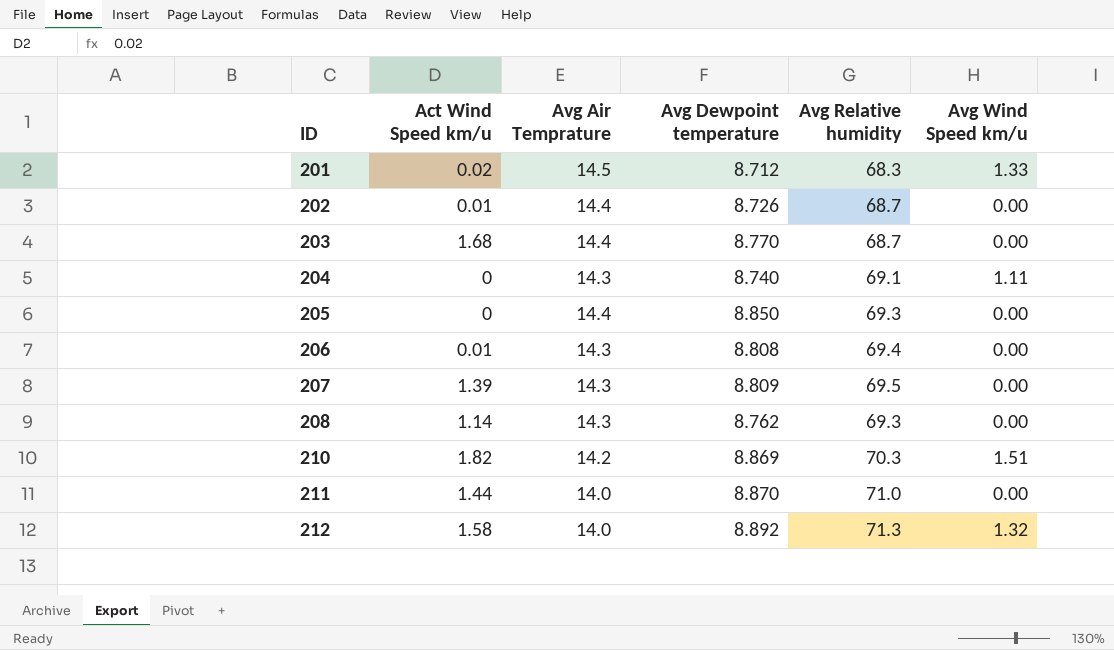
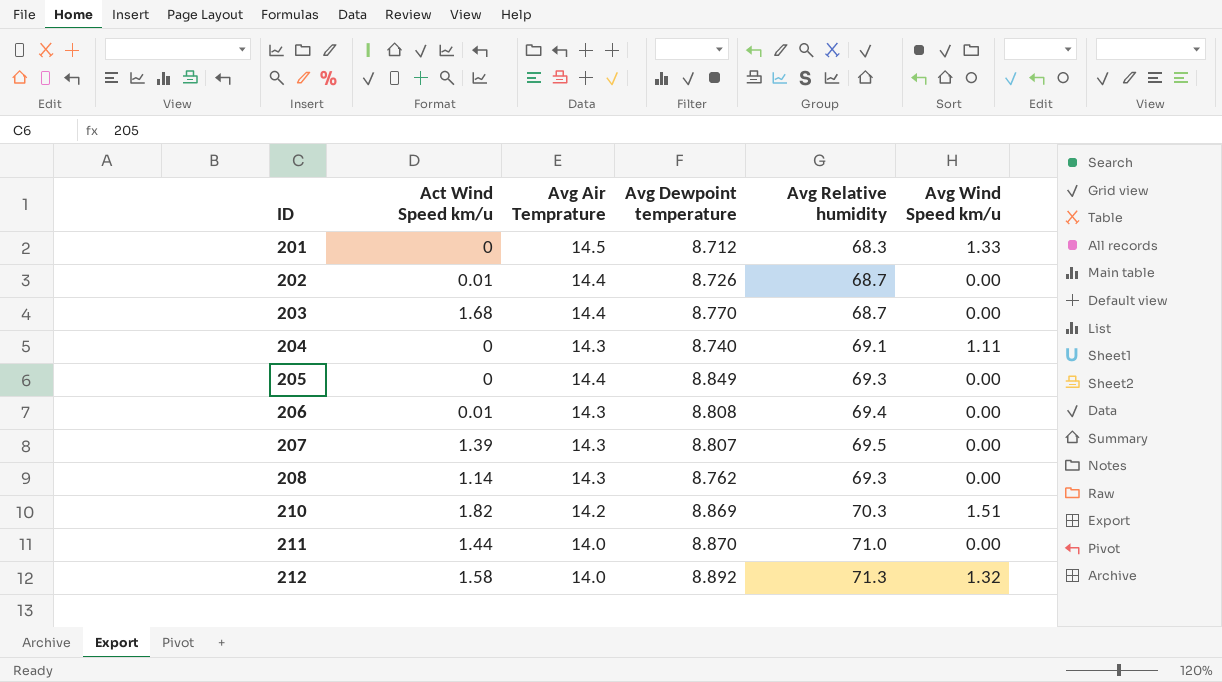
201 | Act Wind Speed km/u: 0.02 -> 0
205 | Avg Dewpoint temperature: 8.850 -> 8.849
207 | Avg Dewpoint temperature: 8.809 -> 8.807

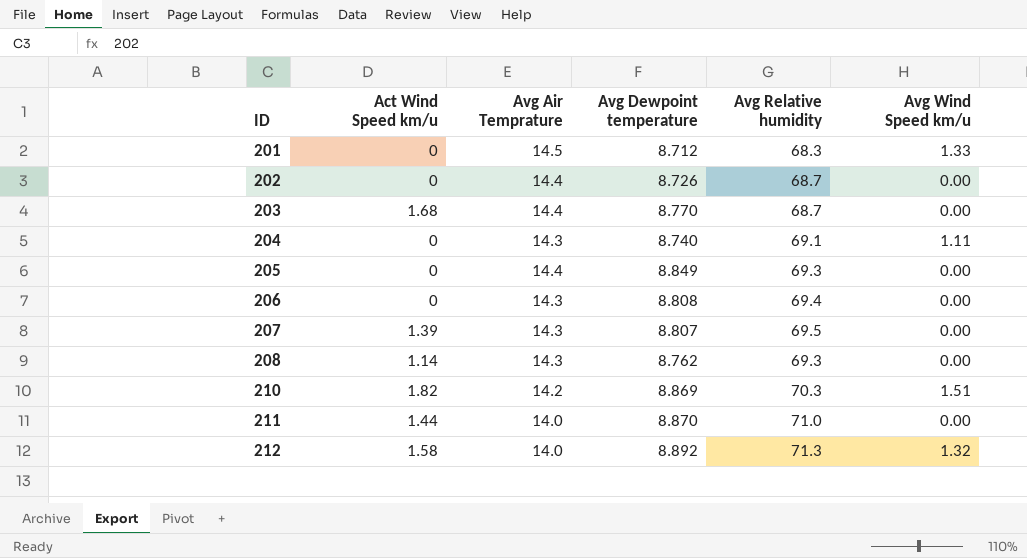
202 | Act Wind Speed km/u: 0.01 -> 0
206 | Act Wind Speed km/u: 0.01 -> 0

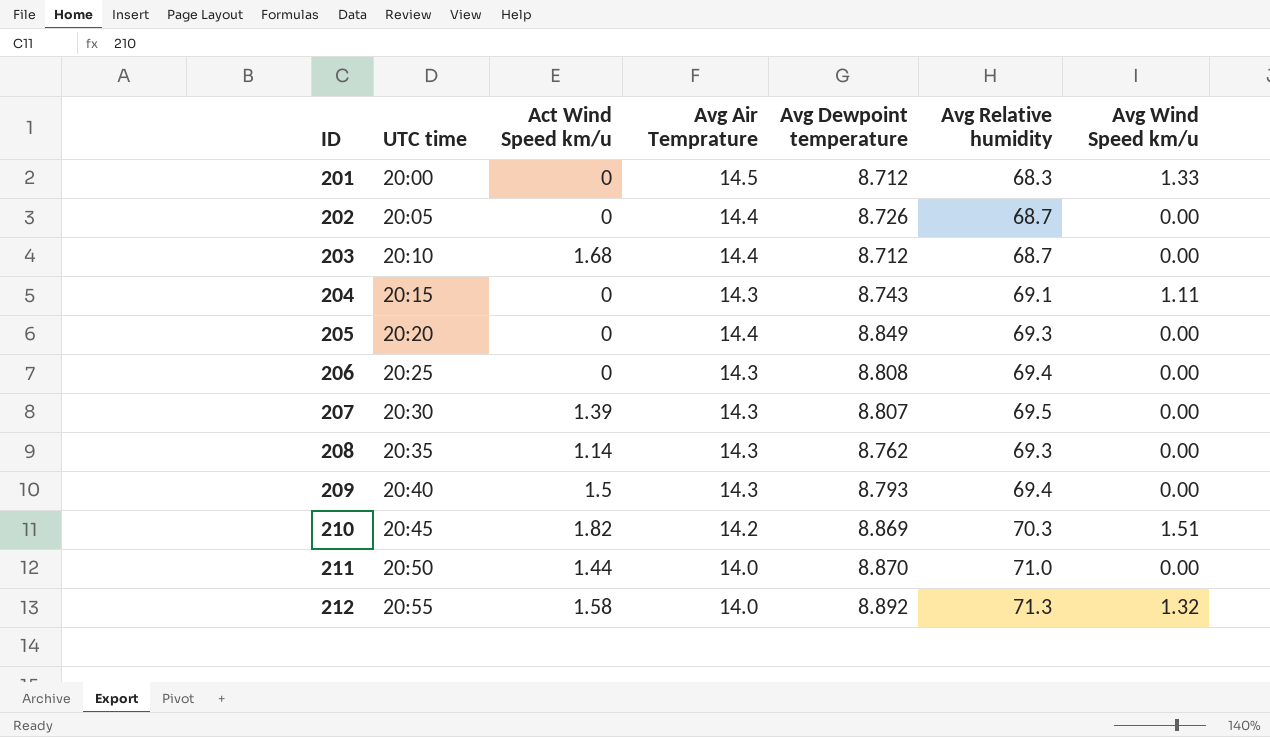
column UTC time | position: none -> 2
203 | Avg Dewpoint temperature: 8.770 -> 8.712
204 | Avg Dewpoint temperature: 8.740 -> 8.743
row 209: none -> 20:40 | 1.5 | 14.3 | 8.793 | 69.4 | 0.00

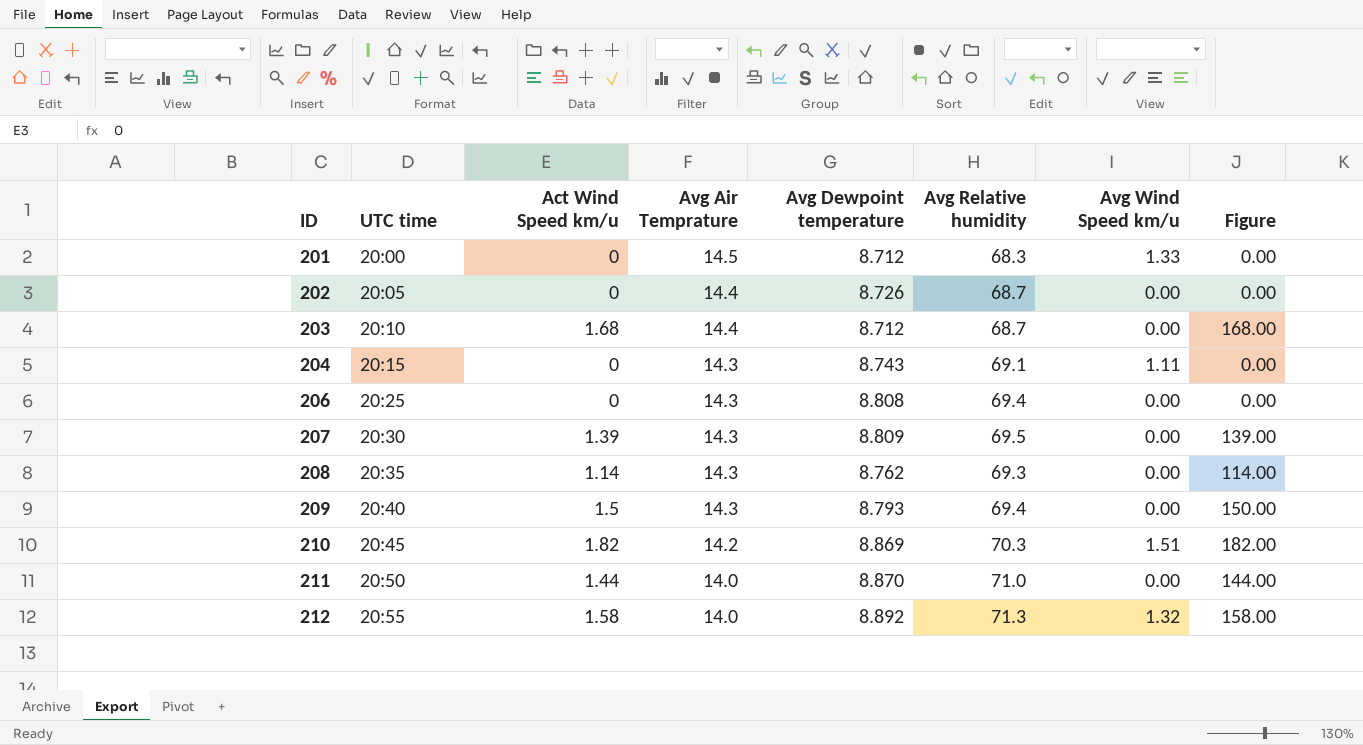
column Figure | formula: none -> [Act Wind Speed km/u] * 100
row 205: 20:20 | 0 | 14.4 | 8.849 | 69.3 | 0.00 -> none
207 | Avg Dewpoint temperature: 8.807 -> 8.809

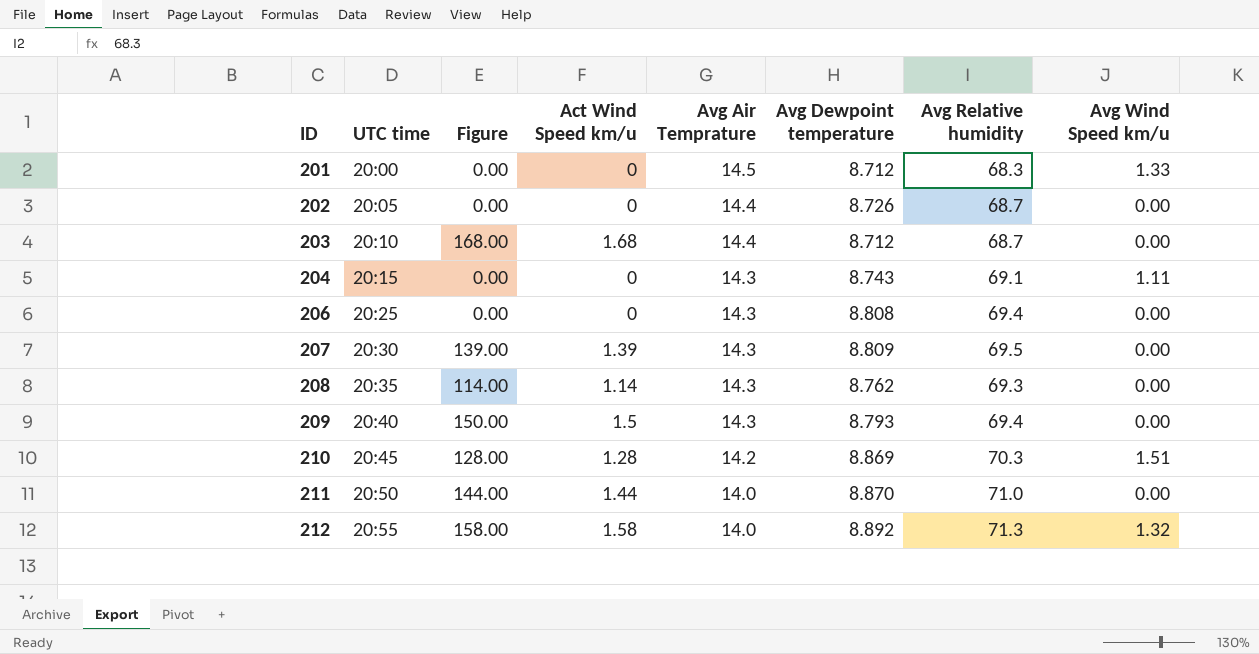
column Figure | position: 8 -> 3
210 | Figure: 182.00 -> 128.00
210 | Act Wind Speed km/u: 1.82 -> 1.28

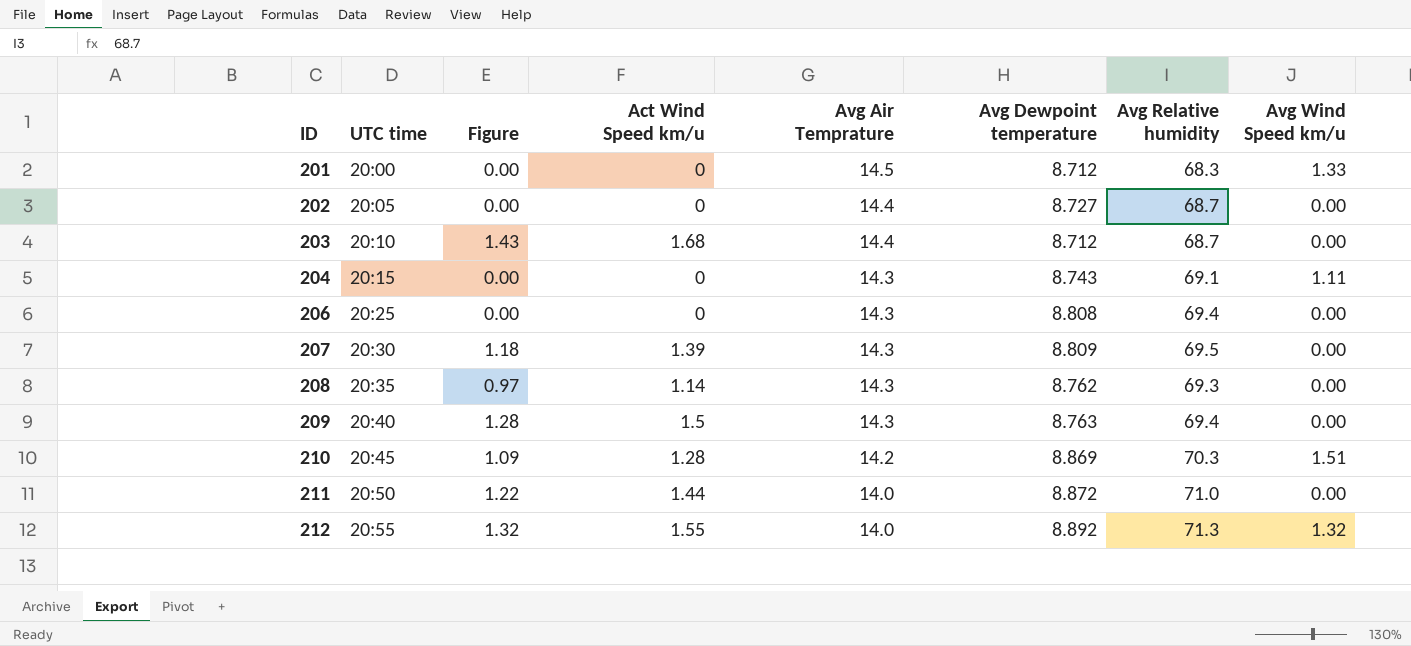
column Figure | formula: [Act Wind Speed km/u] * 100 -> [Act Wind Speed km/u] * 0.85
202 | Avg Dewpoint temperature: 8.726 -> 8.727
209 | Avg Dewpoint temperature: 8.793 -> 8.763
211 | Avg Dewpoint temperature: 8.870 -> 8.872
212 | Act Wind Speed km/u: 1.58 -> 1.55

